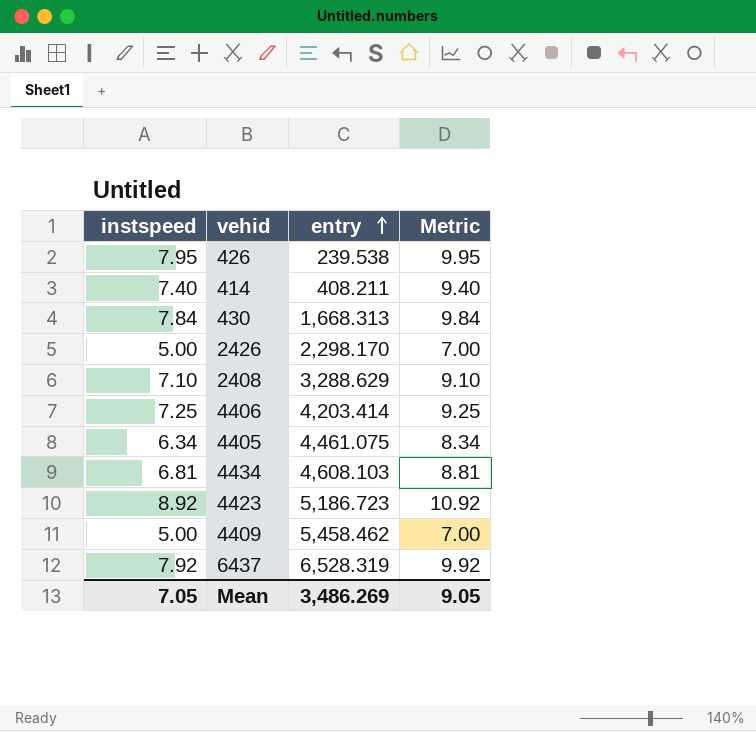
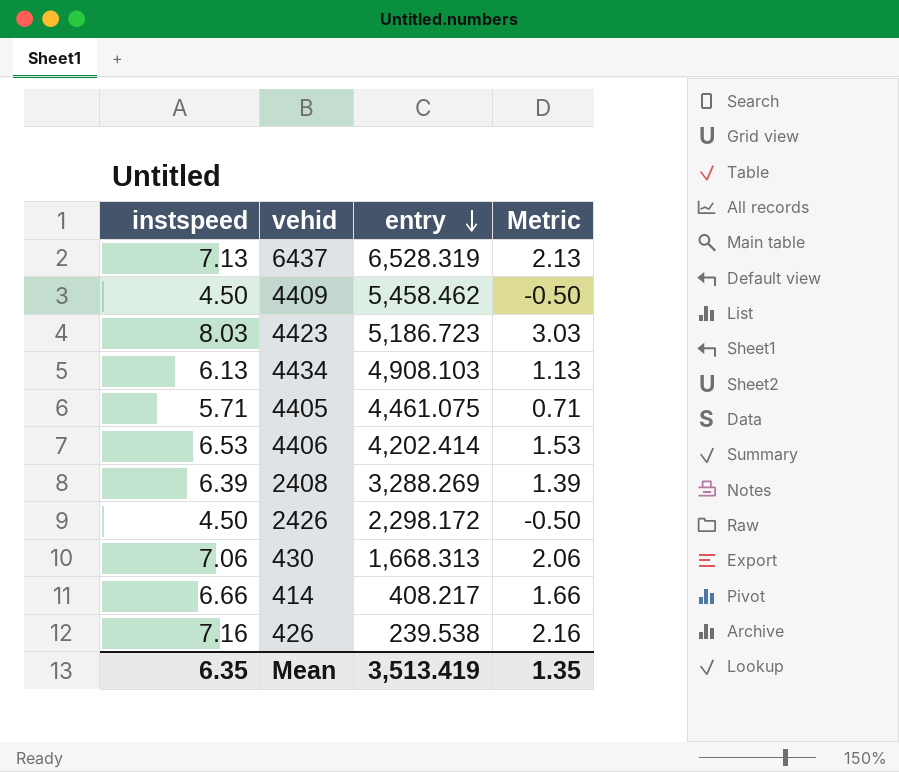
row order: entry ascending -> entry descending
column Metric | formula: [instspeed] + 2 -> [instspeed] - 5
6437 | instspeed: 7.92 -> 7.13
4409 | instspeed: 5.00 -> 4.50
4423 | instspeed: 8.92 -> 8.03
4434 | instspeed: 6.81 -> 6.13
4434 | entry: 4,608.103 -> 4,908.103
4405 | instspeed: 6.34 -> 5.71
4406 | instspeed: 7.25 -> 6.53
4406 | entry: 4,203.414 -> 4,202.414
2408 | instspeed: 7.10 -> 6.39
2408 | entry: 3,288.629 -> 3,288.269
2426 | instspeed: 5.00 -> 4.50
2426 | entry: 2,298.170 -> 2,298.172
430 | instspeed: 7.84 -> 7.06
414 | instspeed: 7.40 -> 6.66
414 | entry: 408.211 -> 408.217
426 | instspeed: 7.95 -> 7.16
Mean | instspeed: 7.05 -> 6.35
Mean | entry: 3,486.269 -> 3,513.419
Mean | Metric: 9.05 -> 1.35

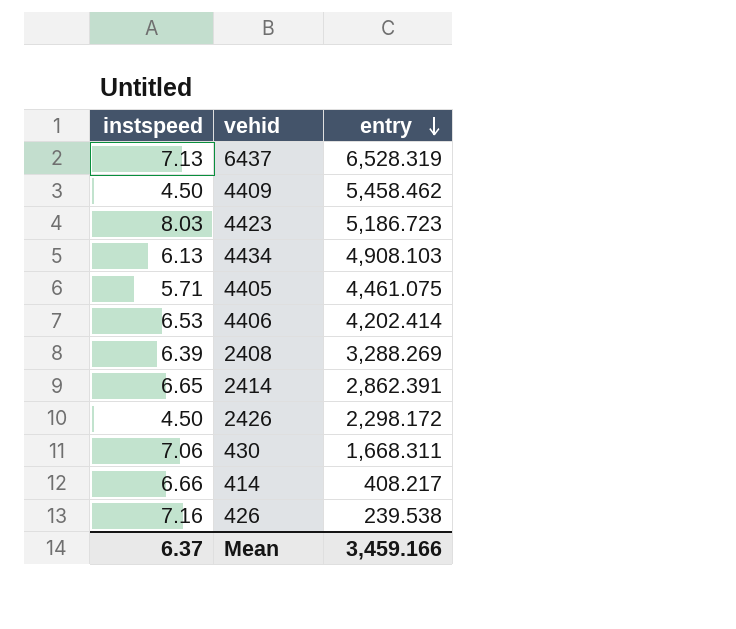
column Metric | formula: [instspeed] - 5 -> none
row 2414: none -> 6.65 | 2,862.391
430 | entry: 1,668.313 -> 1,668.311
Mean | instspeed: 6.35 -> 6.37
Mean | entry: 3,513.419 -> 3,459.166

